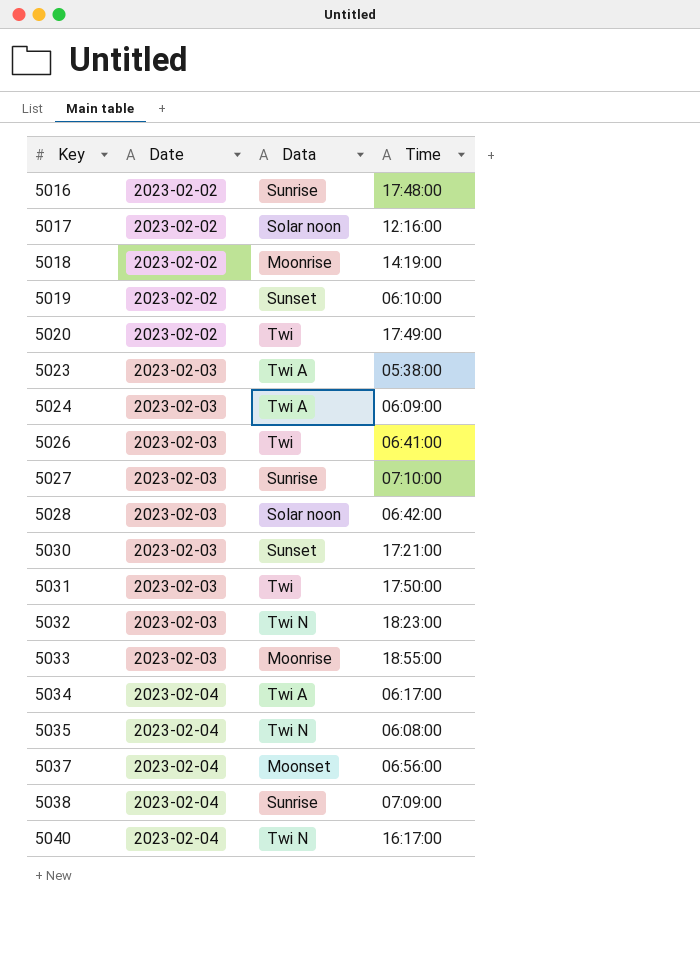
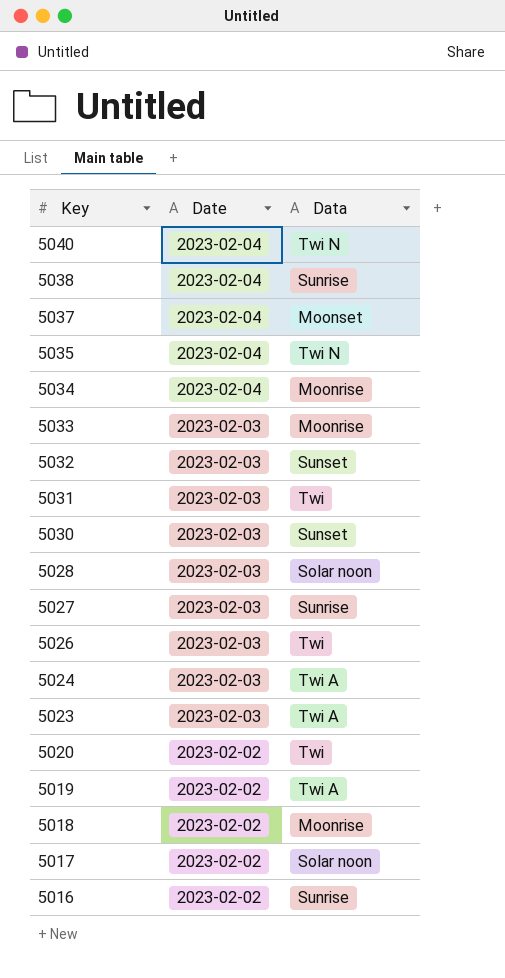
row order: Key ascending -> Key descending
column Time | position: 4 -> none
5034 | Data: Twi A -> Moonrise
5032 | Data: Twi N -> Sunset
5019 | Data: Sunset -> Twi A

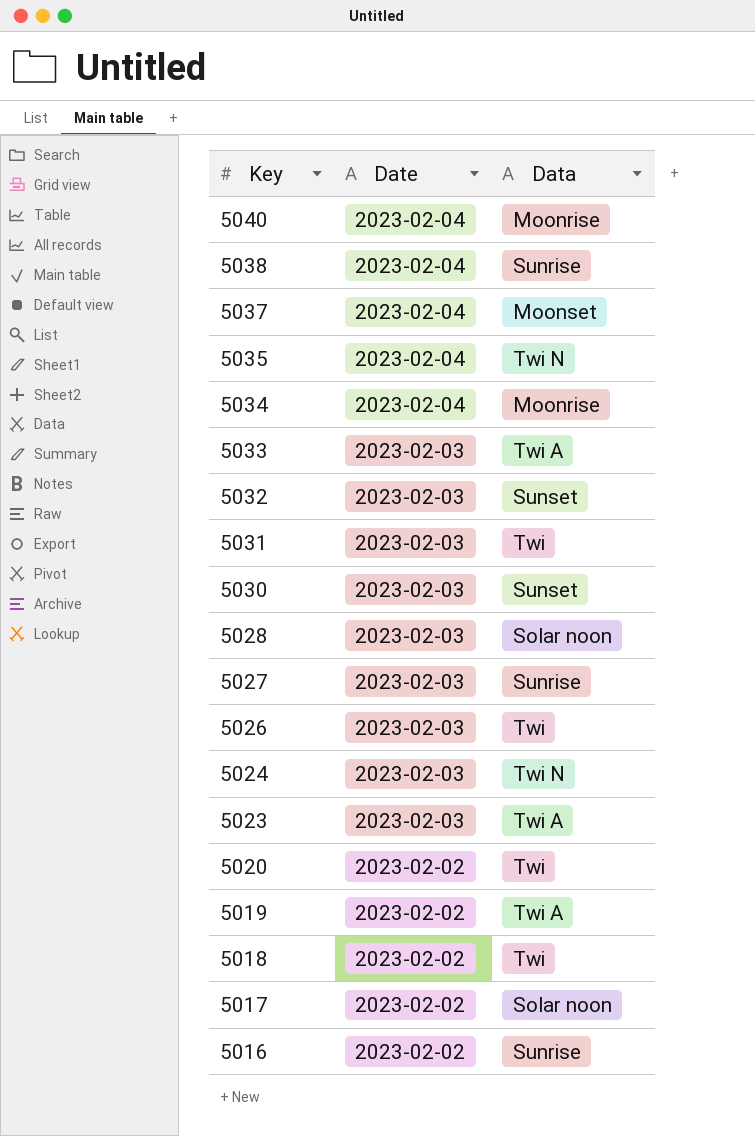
5040 | Data: Twi N -> Moonrise
5033 | Data: Moonrise -> Twi A
5024 | Data: Twi A -> Twi N
5018 | Data: Moonrise -> Twi

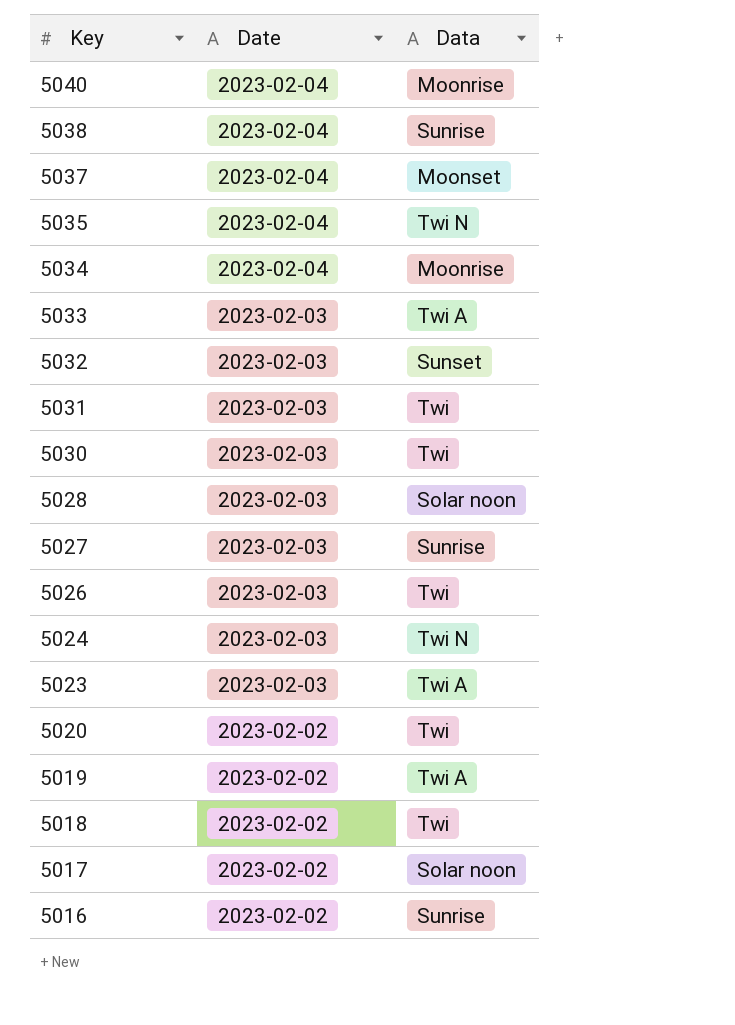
5030 | Data: Sunset -> Twi

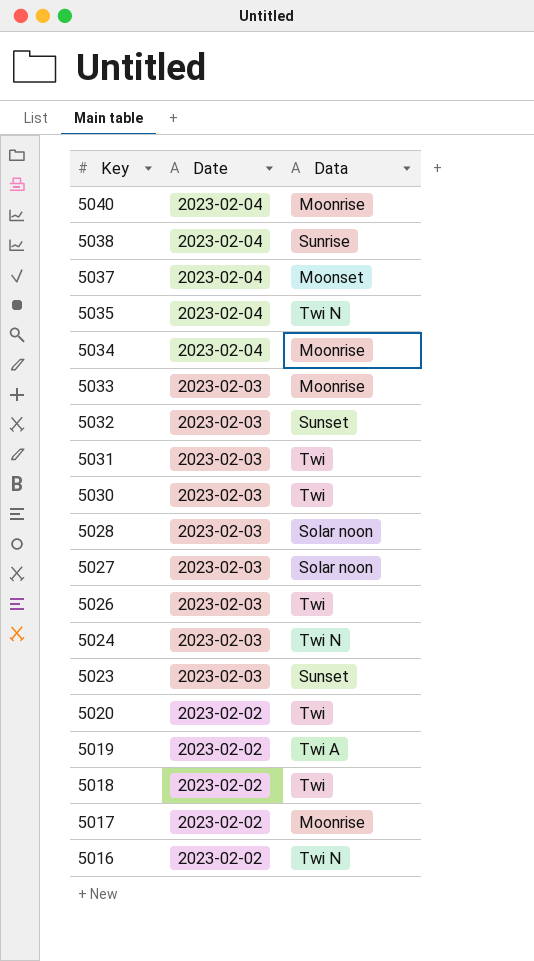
5033 | Data: Twi A -> Moonrise
5027 | Data: Sunrise -> Solar noon
5023 | Data: Twi A -> Sunset
5017 | Data: Solar noon -> Moonrise
5016 | Data: Sunrise -> Twi N

